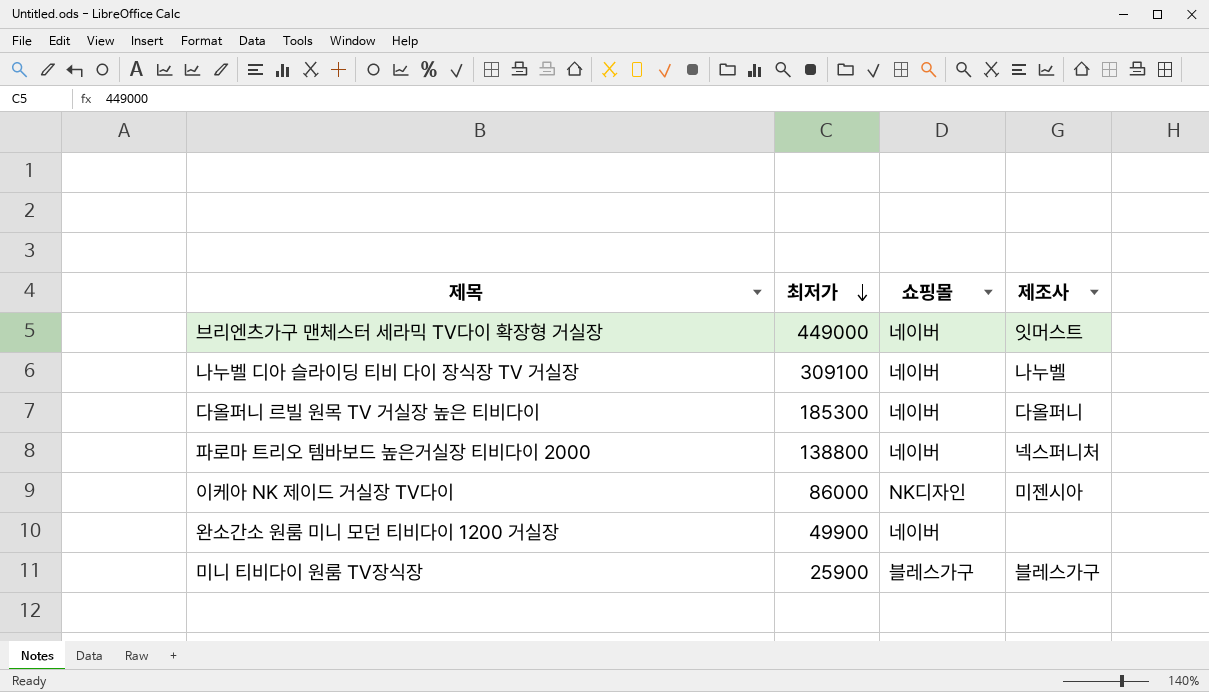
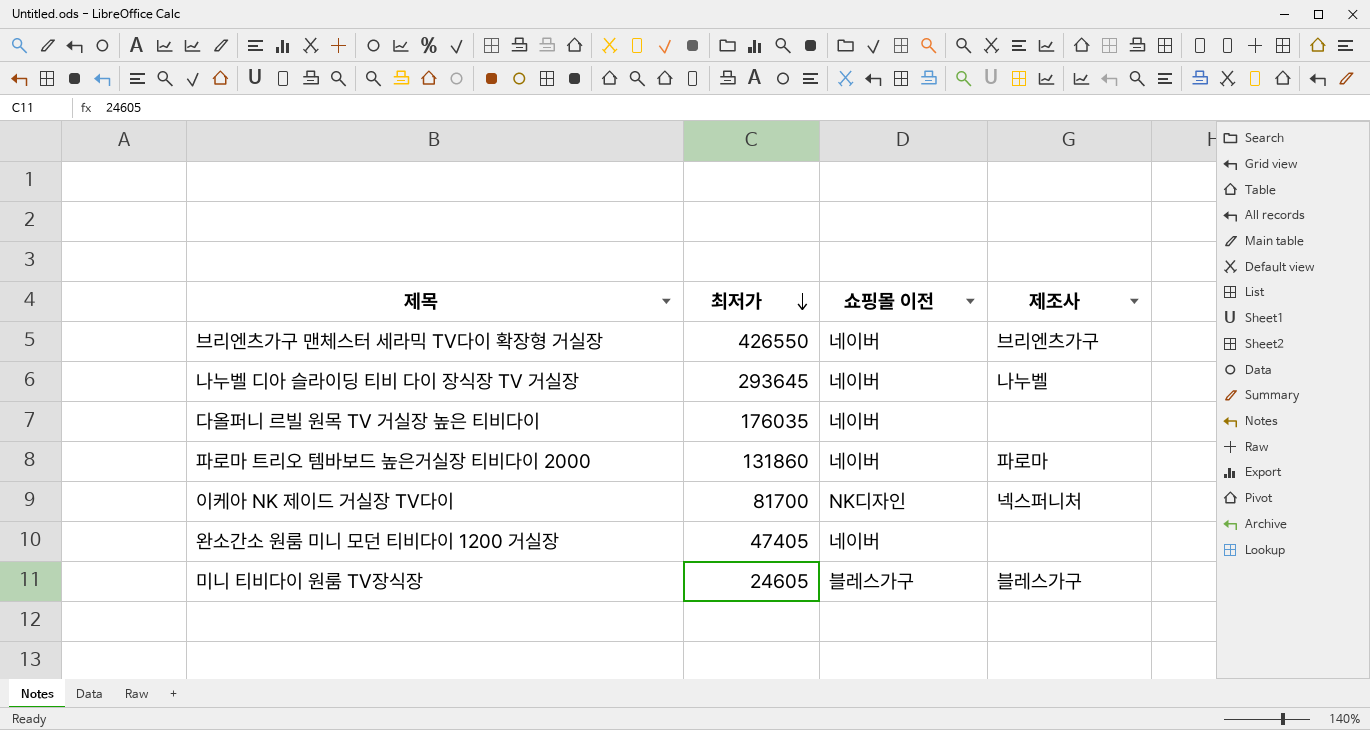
column name: 쇼핑몰 -> 쇼핑몰 이전
브리엔츠가구 맨체스터 세라믹 TV다이 확장형 거실장 | 최저가: 449000 -> 426550
브리엔츠가구 맨체스터 세라믹 TV다이 확장형 거실장 | 제조사: 잇머스트 -> 브리엔츠가구
나누벨 디아 슬라이딩 티비 다이 장식장 TV 거실장 | 최저가: 309100 -> 293645
다올퍼니 르빌 원목 TV 거실장 높은 티비다이 | 최저가: 185300 -> 176035
다올퍼니 르빌 원목 TV 거실장 높은 티비다이 | 제조사: 다올퍼니 -> none
파로마 트리오 템바보드 높은거실장 티비다이 2000 | 최저가: 138800 -> 131860
파로마 트리오 템바보드 높은거실장 티비다이 2000 | 제조사: 넥스퍼니처 -> 파로마
이케아 NK 제이드 거실장 TV다이 | 최저가: 86000 -> 81700
이케아 NK 제이드 거실장 TV다이 | 제조사: 미젠시아 -> 넥스퍼니처
완소간소 원룸 미니 모던 티비다이 1200 거실장 | 최저가: 49900 -> 47405
미니 티비다이 원룸 TV장식장 | 최저가: 25900 -> 24605

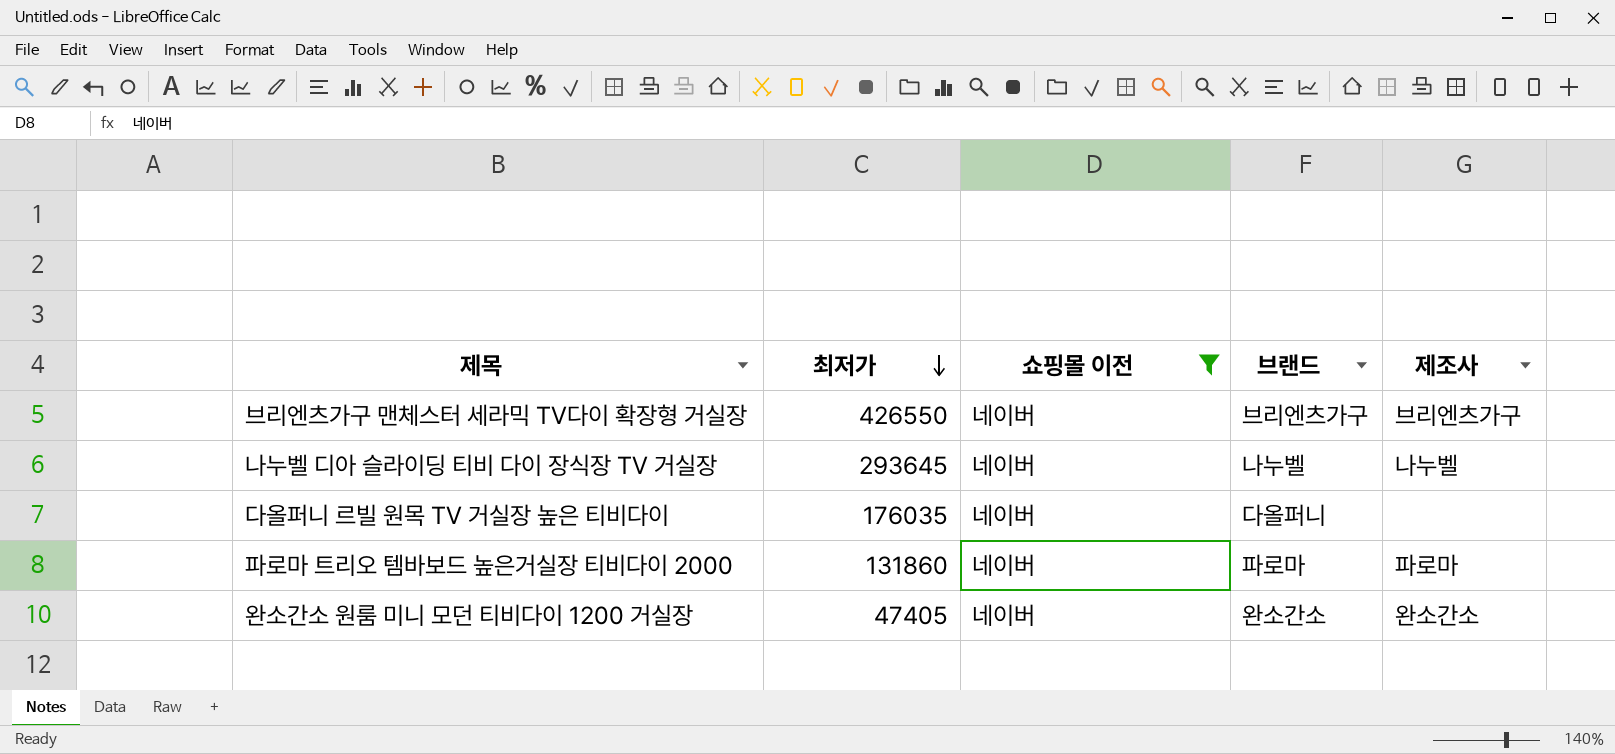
filter: none -> 쇼핑몰 이전 = 네이버
column 브랜드 | position: none -> 4
완소간소 원룸 미니 모던 티비다이 1200 거실장 | 제조사: none -> 완소간소

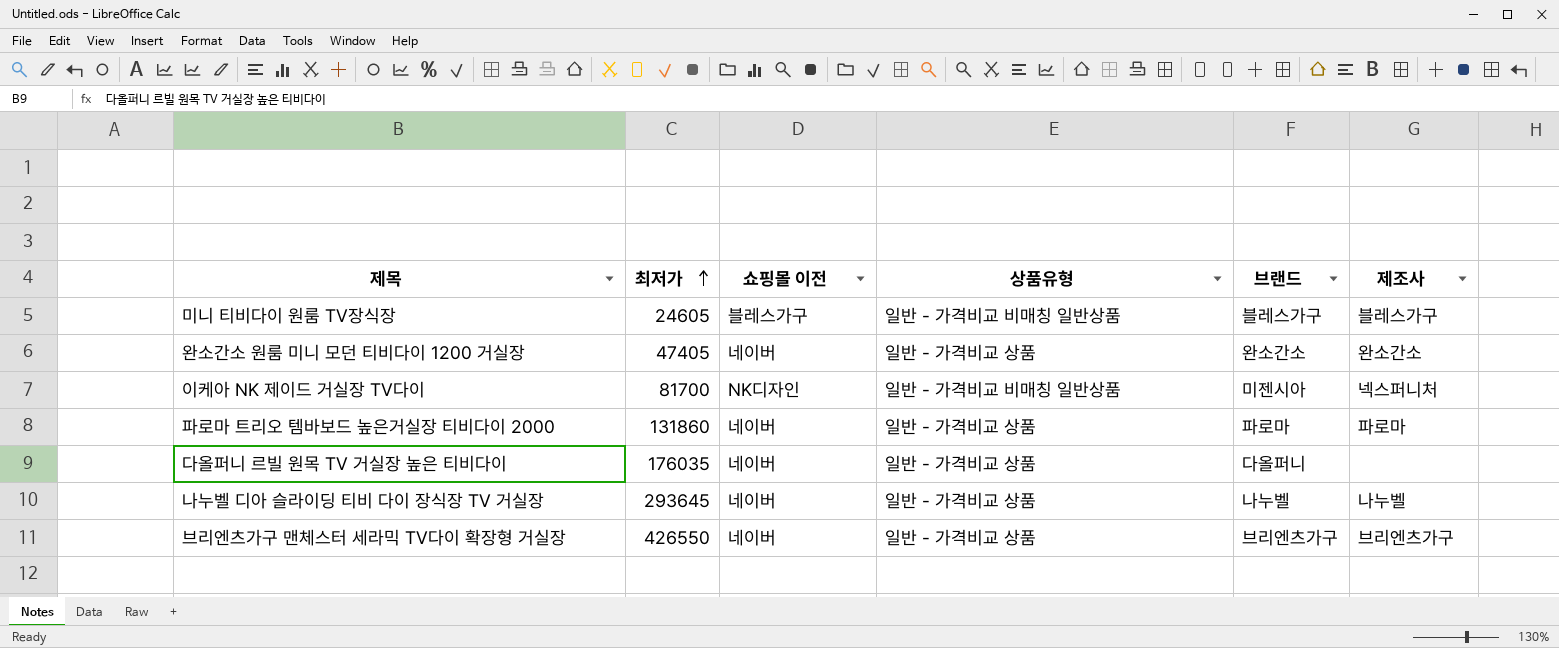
filter: 쇼핑몰 이전 = 네이버 -> none
row order: 최저가 descending -> 최저가 ascending
column 상품유형 | position: none -> 4

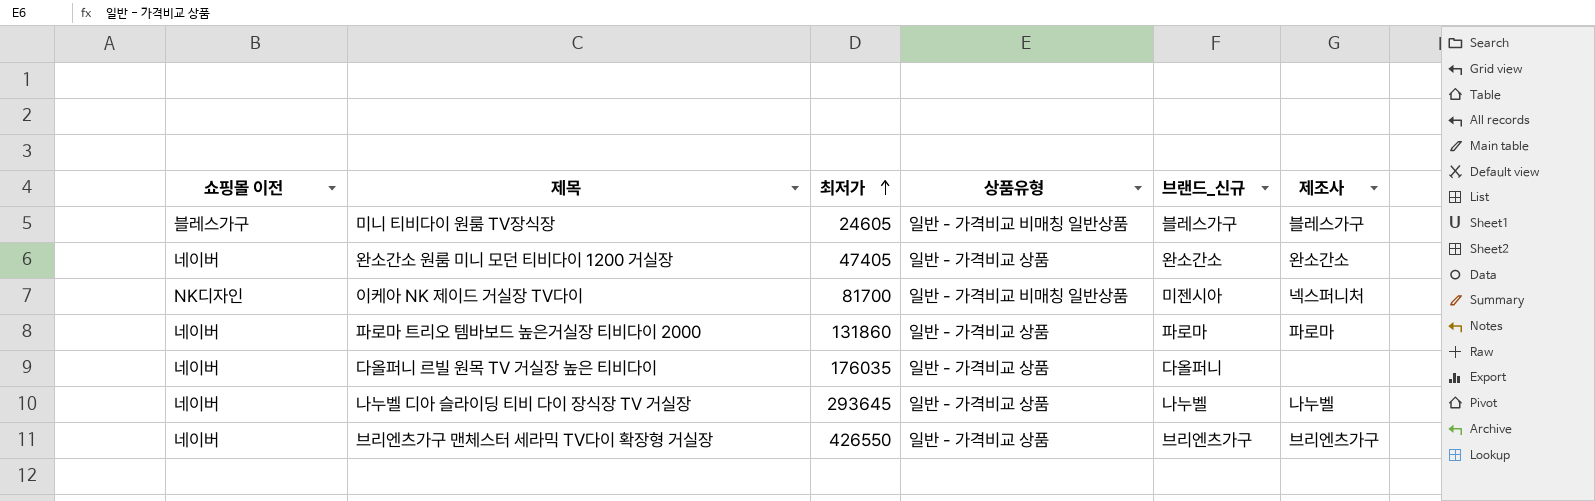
column 쇼핑몰 이전 | position: 3 -> 1
column name: 브랜드 -> 브랜드_신규

